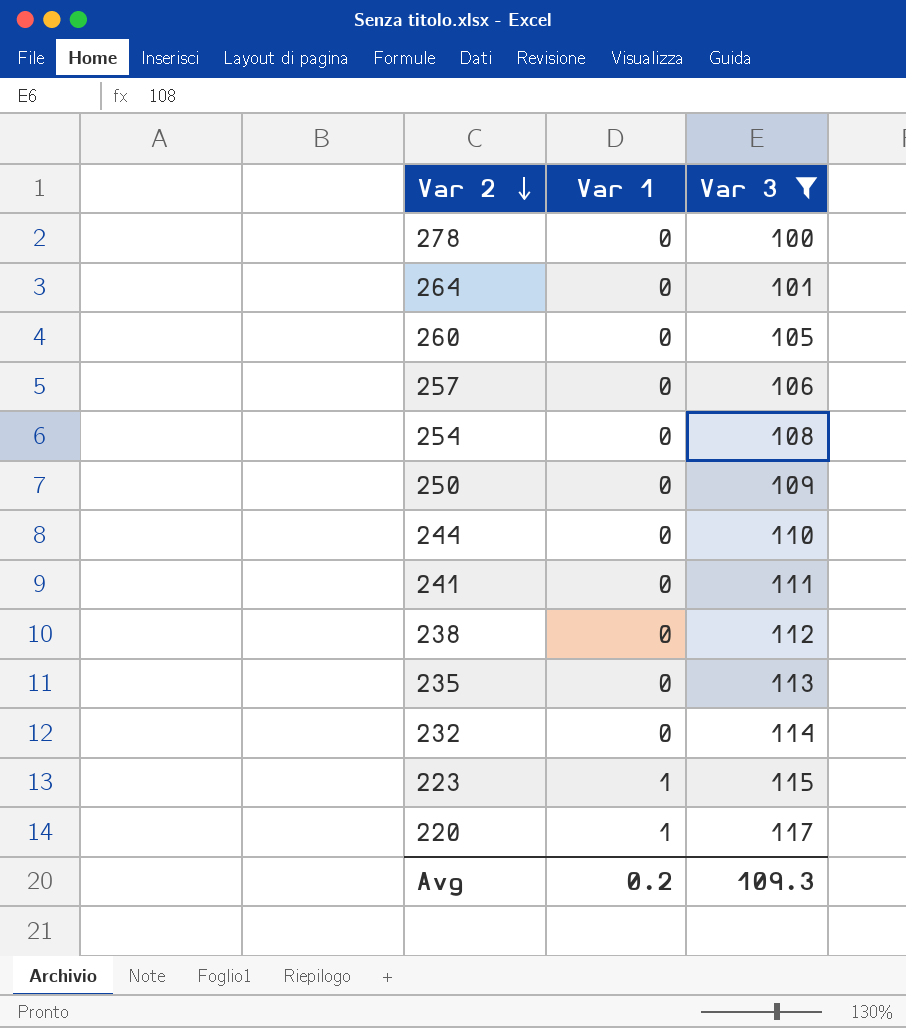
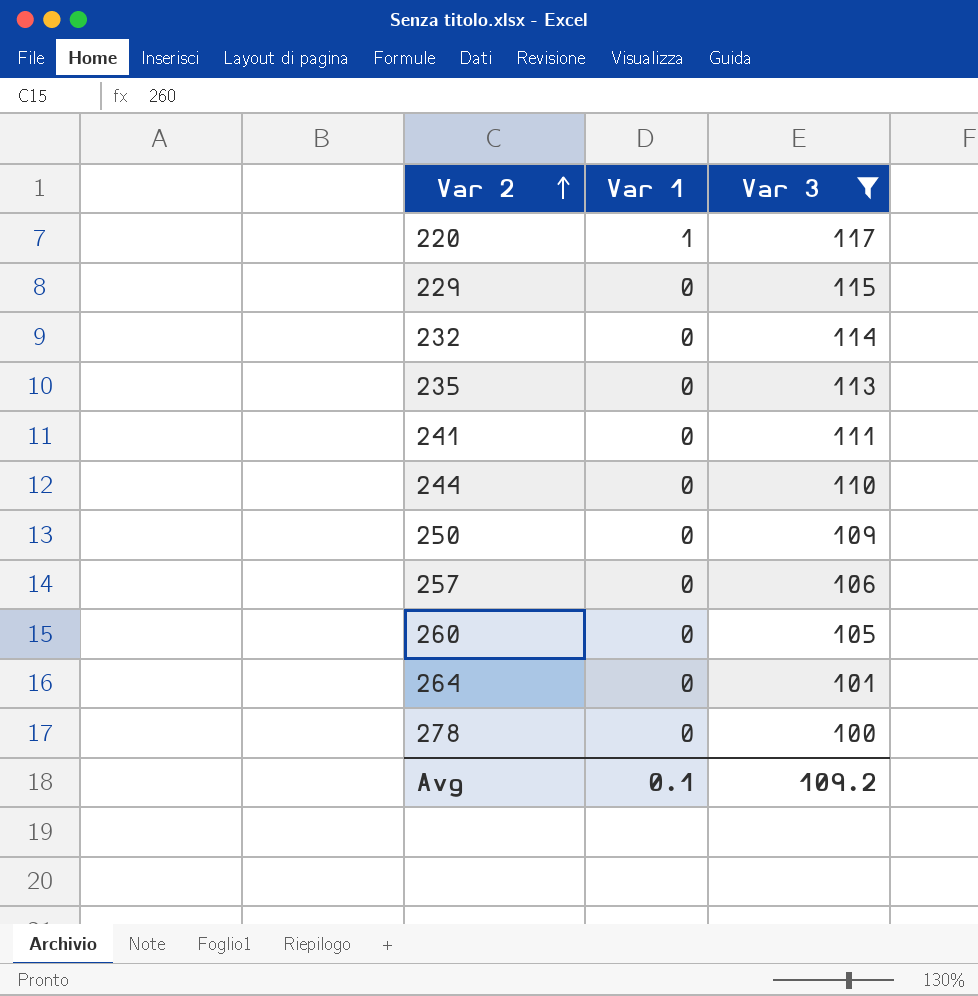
row order: Var 2 descending -> Var 2 ascending
row 254: 0 | 108 -> none
row 238: 0 | 112 -> none
row 223: 1 | 115 -> none
row 229: none -> 0 | 115
Avg | Var 1: 0.2 -> 0.1
Avg | Var 3: 109.3 -> 109.2

